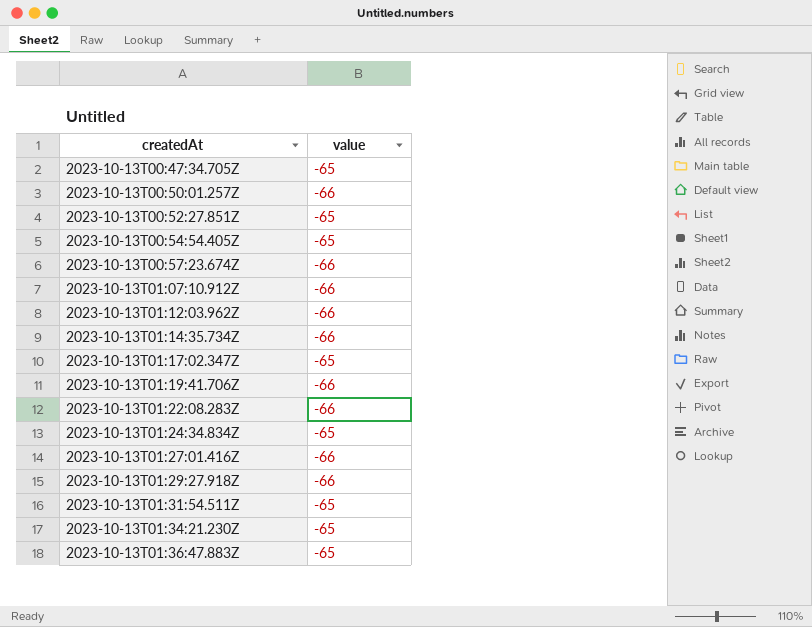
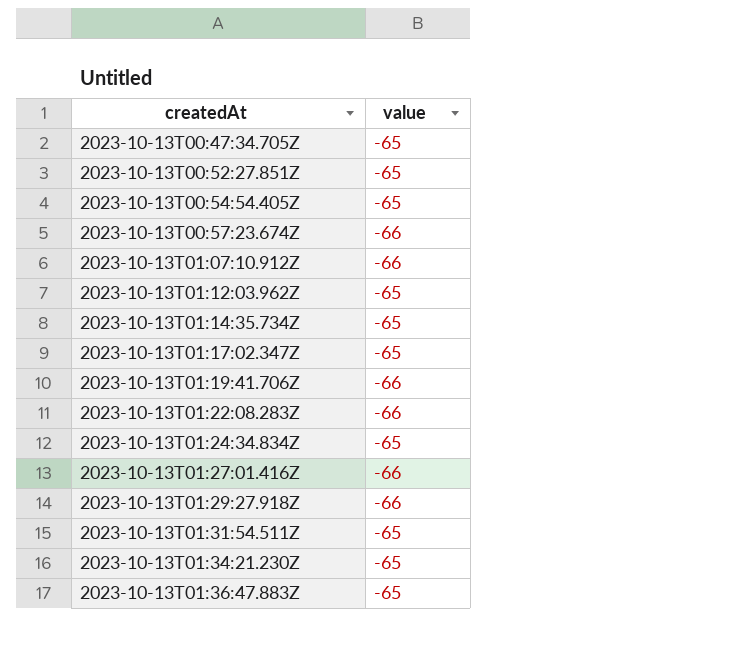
row 2023-10-13T00:50:01.257Z: -66 -> none
2023-10-13T01:12:03.962Z | value: -66 -> -65
2023-10-13T01:14:35.734Z | value: -66 -> -65

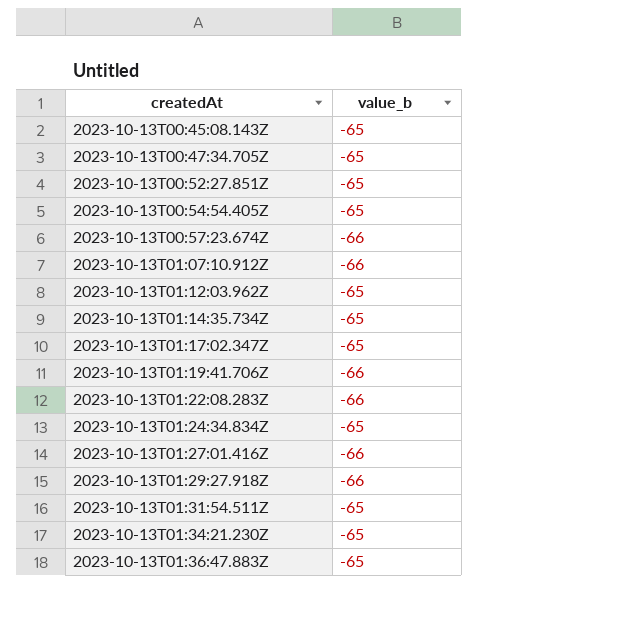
column name: value -> value_b
row 2023-10-13T00:45:08.143Z: none -> -65

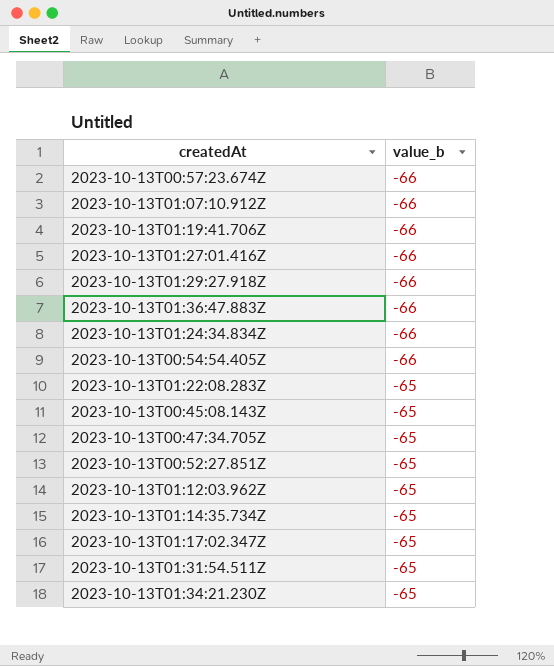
row order: createdAt ascending -> value_b ascending
2023-10-13T01:36:47.883Z | value_b: -65 -> -66
2023-10-13T01:24:34.834Z | value_b: -65 -> -66
2023-10-13T00:54:54.405Z | value_b: -65 -> -66
2023-10-13T01:22:08.283Z | value_b: -66 -> -65

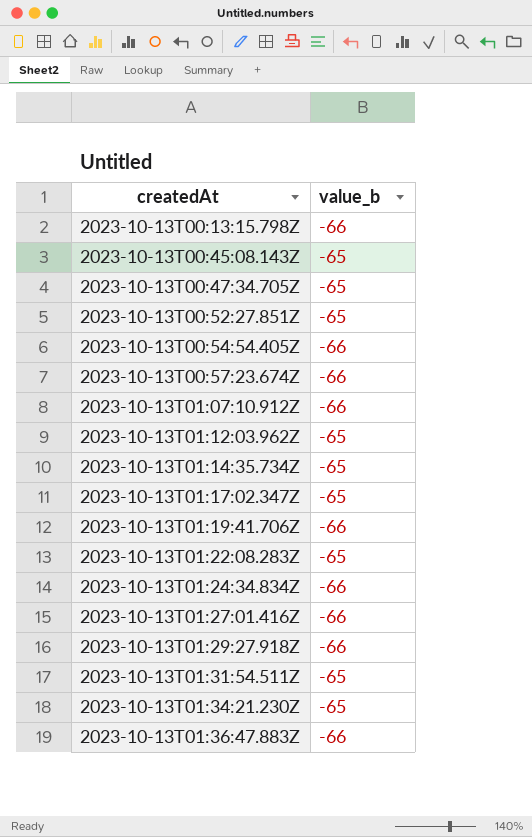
row order: value_b ascending -> createdAt ascending
row 2023-10-13T00:13:15.798Z: none -> -66

